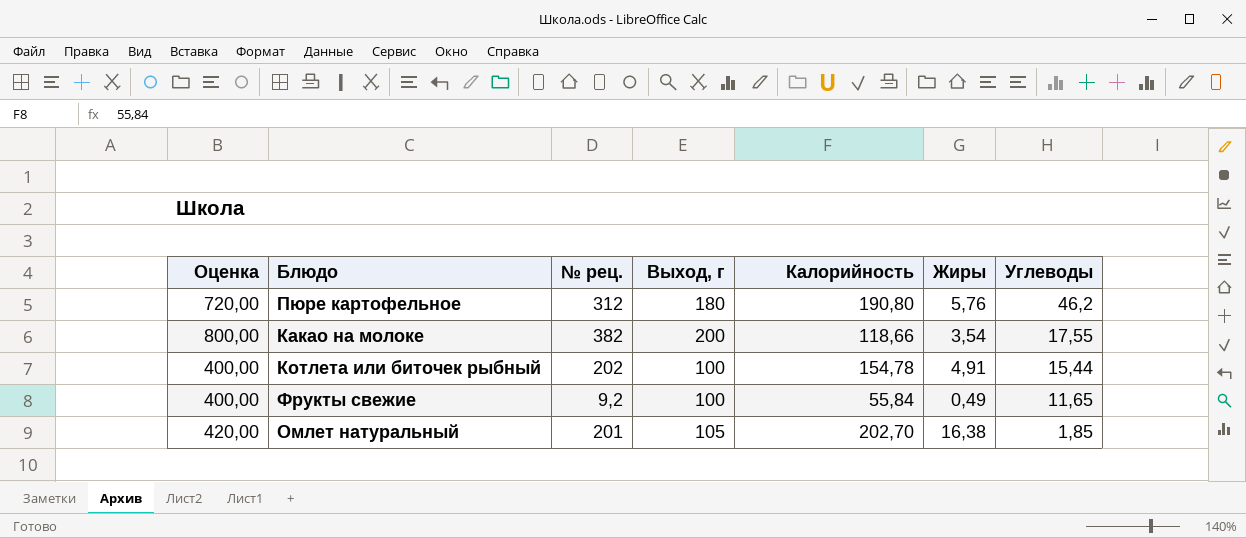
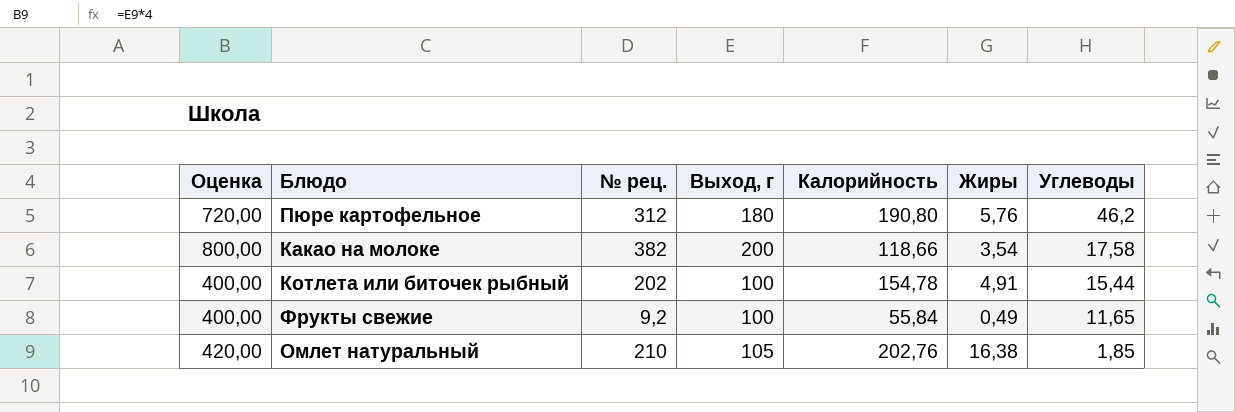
Какао на молоке | Углеводы: 17,55 -> 17,58
Омлет натуральный | № рец.: 201 -> 210
Омлет натуральный | Калорийность: 202,70 -> 202,76

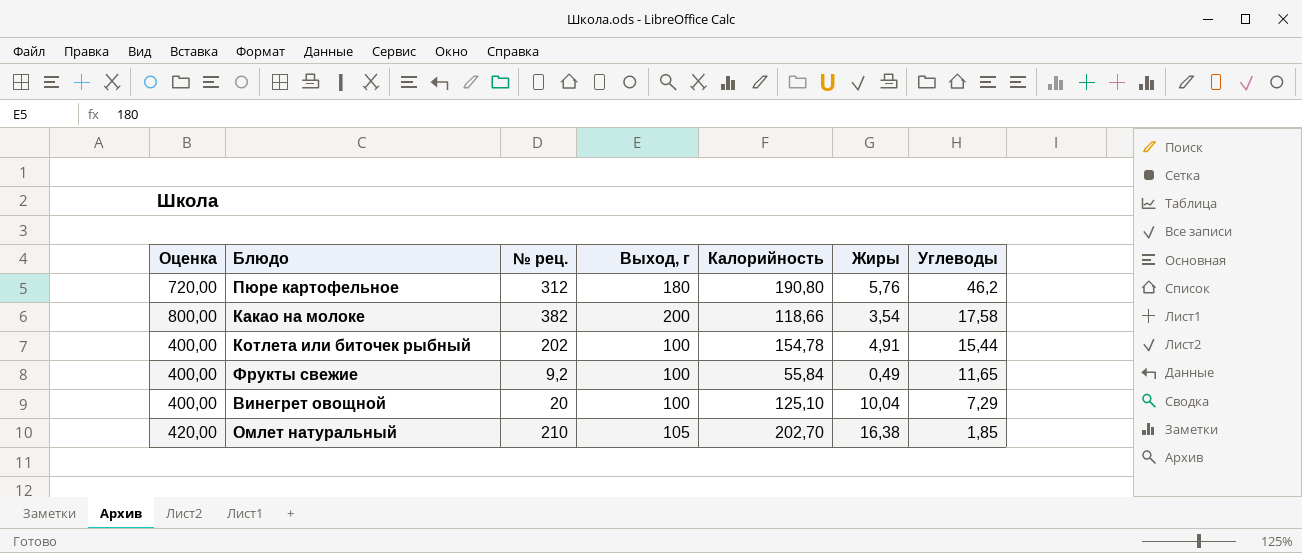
row Винегрет овощной: none -> 400,00 | 20 | 100 | 125,10 | 10,04 | 7,29
Омлет натуральный | Калорийность: 202,76 -> 202,70

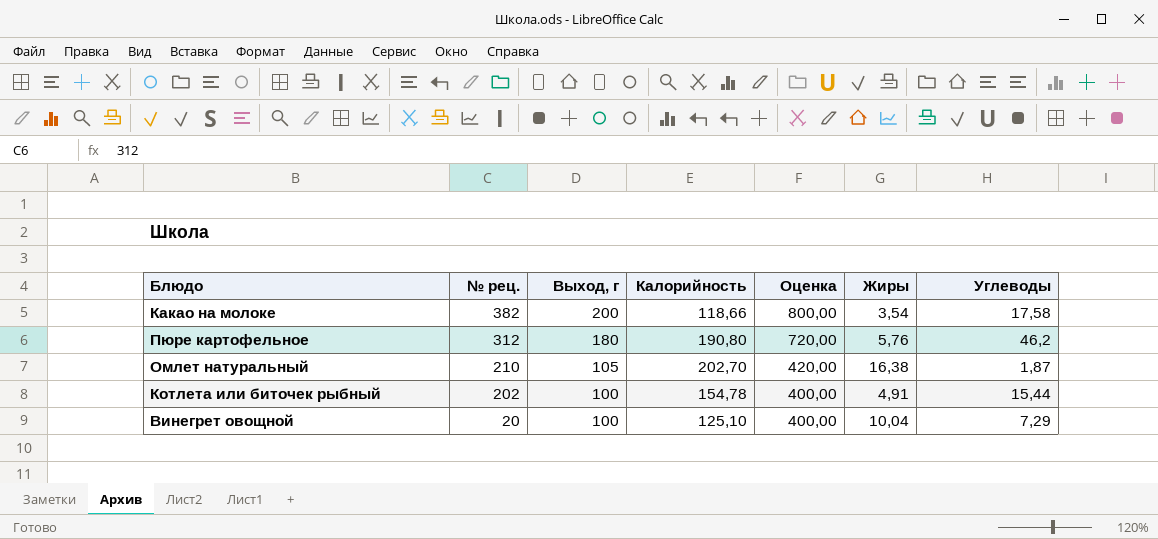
row order: Углеводы descending -> № рец. descending
column Оценка | position: 1 -> 5
row Фрукты свежие: 400,00 | 9,2 | 100 | 55,84 | 0,49 | 11,65 -> none
Омлет натуральный | Углеводы: 1,85 -> 1,87

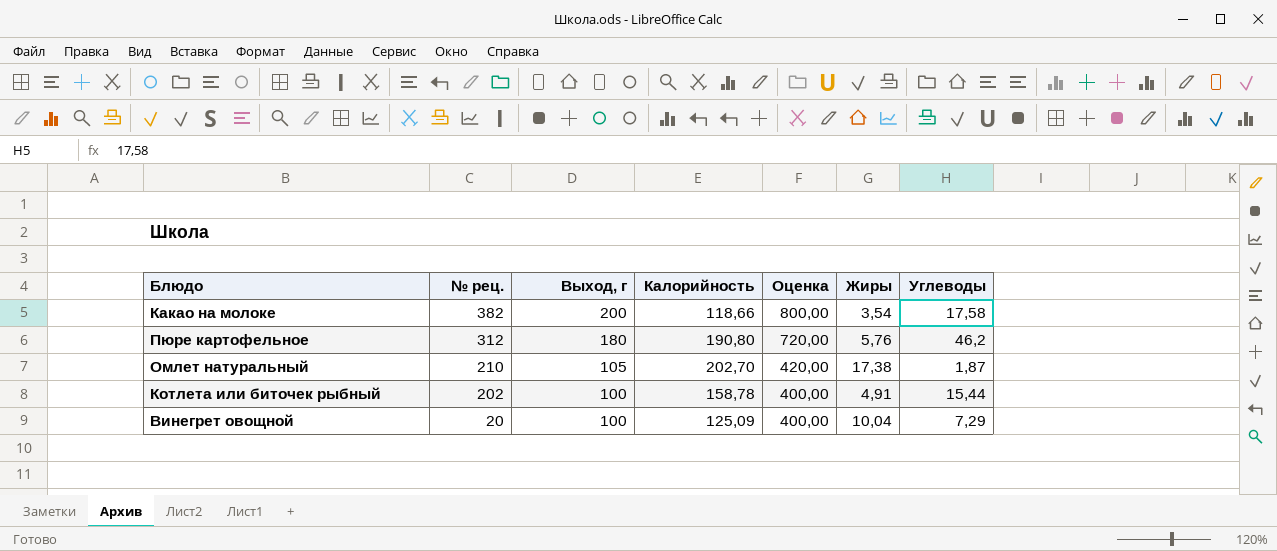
Омлет натуральный | Жиры: 16,38 -> 17,38
Котлета или биточек рыбный | Калорийность: 154,78 -> 158,78
Винегрет овощной | Калорийность: 125,10 -> 125,09

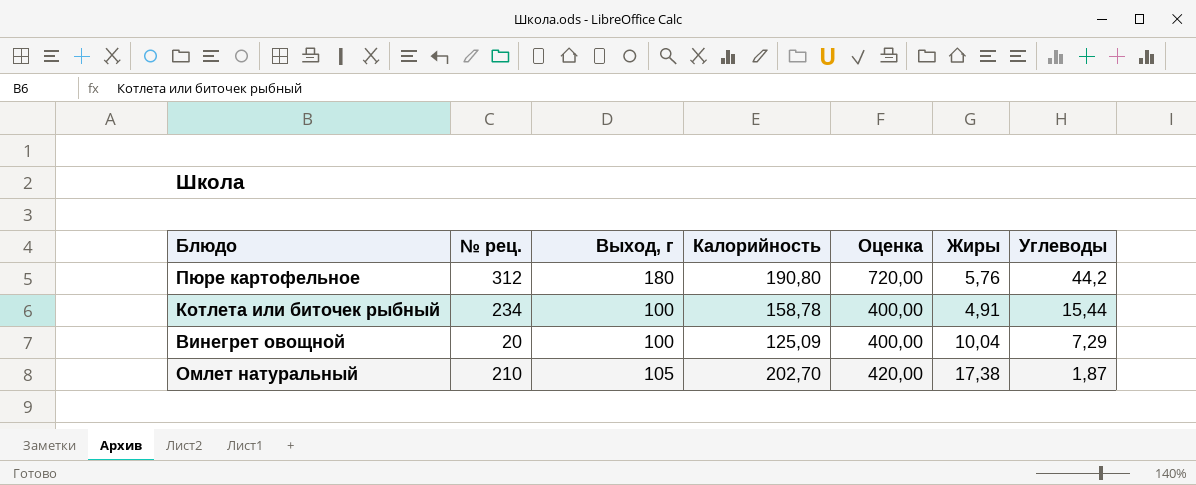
row order: № рец. descending -> Углеводы descending
row Какао на молоке: 382 | 200 | 118,66 | 800,00 | 3,54 | 17,58 -> none
Пюре картофельное | Углеводы: 46,2 -> 44,2
Котлета или биточек рыбный | № рец.: 202 -> 234

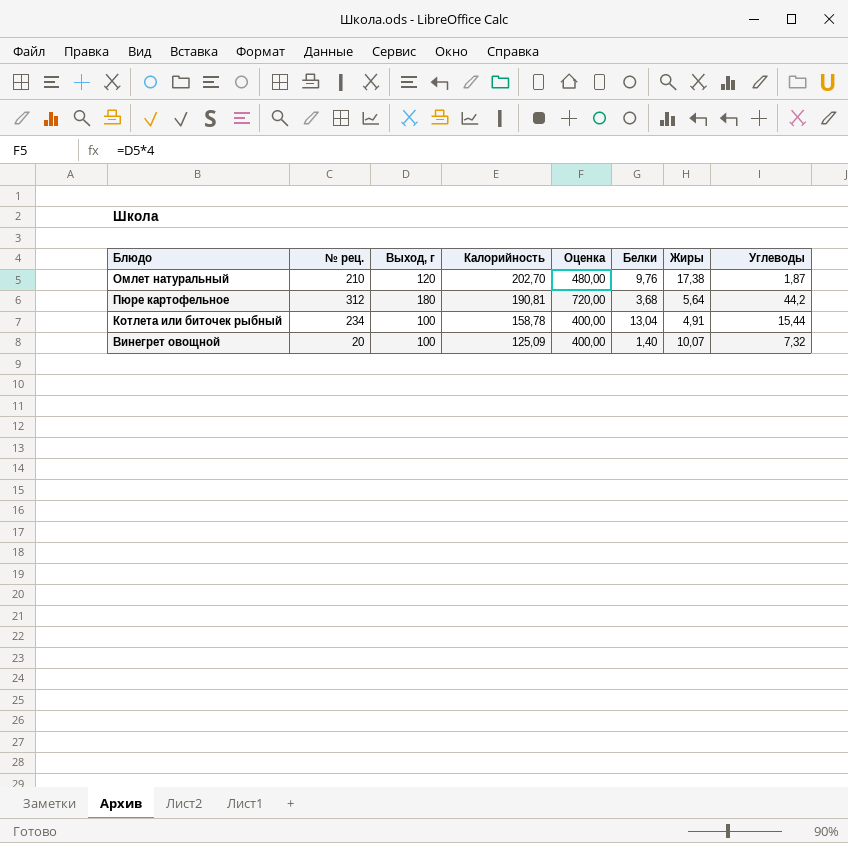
row order: Углеводы descending -> Калорийность descending
column Белки | position: none -> 6
Омлет натуральный | Выход, г: 105 -> 120
Омлет натуральный | Оценка: 420,00 -> 480,00
Пюре картофельное | Калорийность: 190,80 -> 190,81
Пюре картофельное | Жиры: 5,76 -> 5,64
Винегрет овощной | Жиры: 10,04 -> 10,07
Винегрет овощной | Углеводы: 7,29 -> 7,32

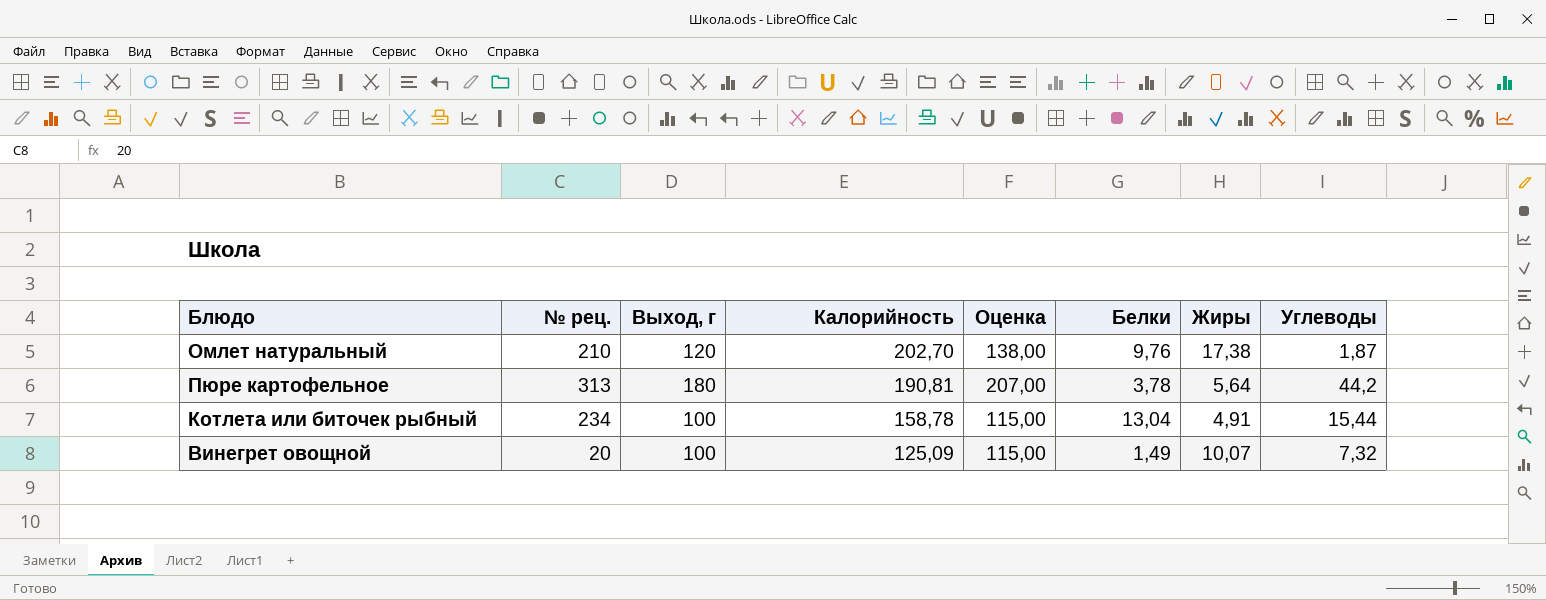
column Оценка | formula: [Выход, г] * 4 -> [Выход, г] * 1,15
Пюре картофельное | № рец.: 312 -> 313
Пюре картофельное | Белки: 3,68 -> 3,78
Винегрет овощной | Белки: 1,40 -> 1,49

